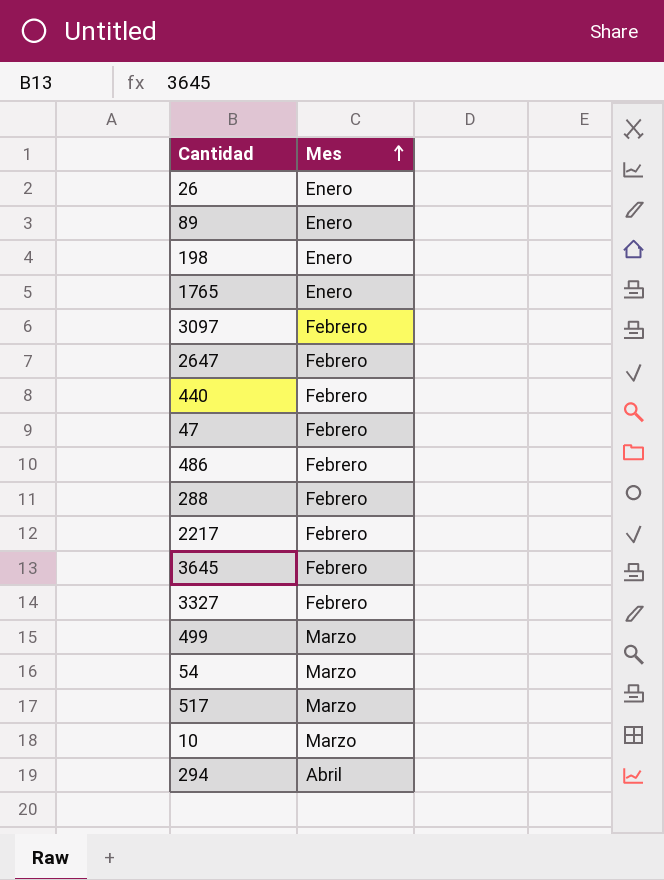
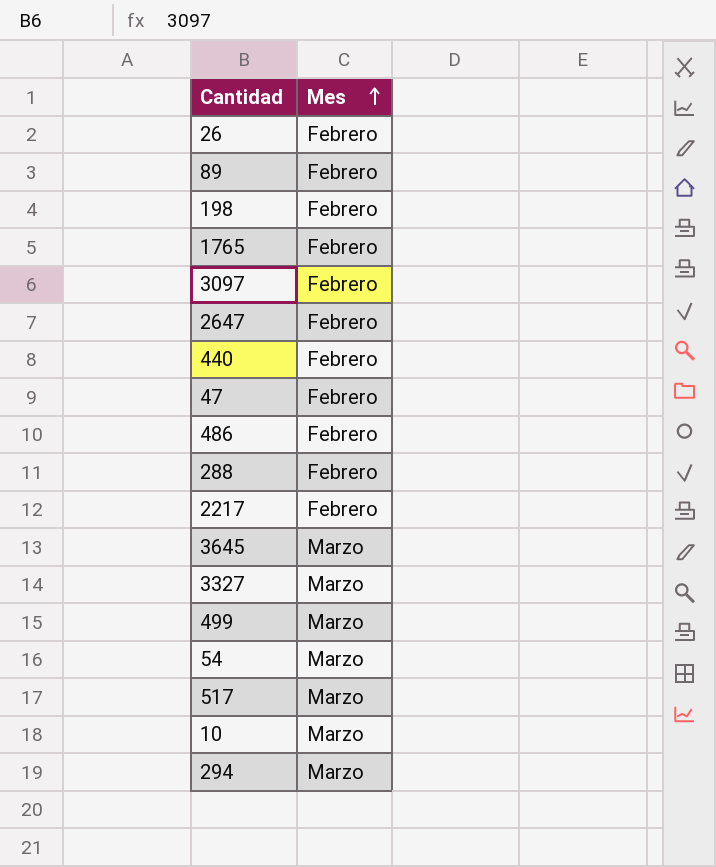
26 | Mes: Enero -> Febrero
89 | Mes: Enero -> Febrero
198 | Mes: Enero -> Febrero
1765 | Mes: Enero -> Febrero
3645 | Mes: Febrero -> Marzo
3327 | Mes: Febrero -> Marzo
294 | Mes: Abril -> Marzo

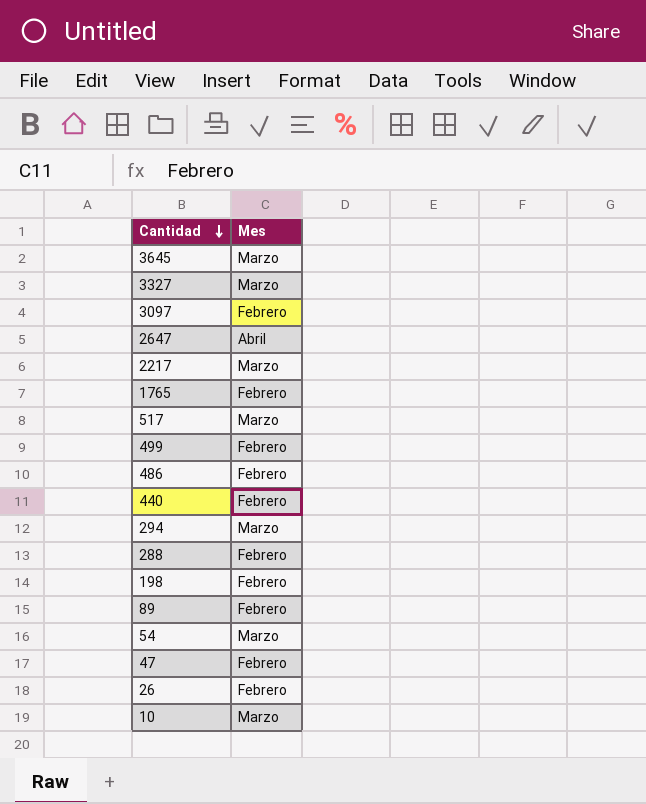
row order: Mes ascending -> Cantidad descending
2647 | Mes: Febrero -> Abril
2217 | Mes: Febrero -> Marzo
499 | Mes: Marzo -> Febrero

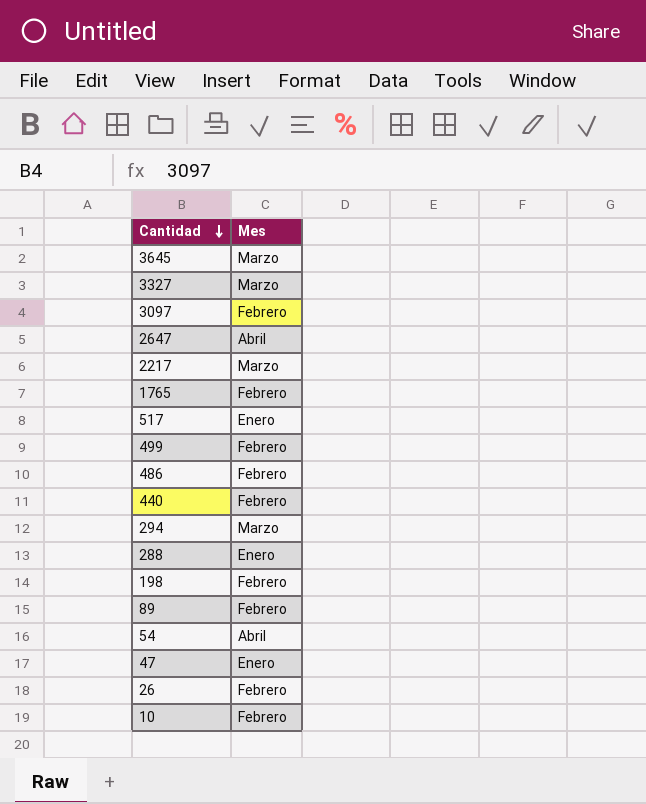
517 | Mes: Marzo -> Enero
288 | Mes: Febrero -> Enero
54 | Mes: Marzo -> Abril
47 | Mes: Febrero -> Enero
10 | Mes: Marzo -> Febrero

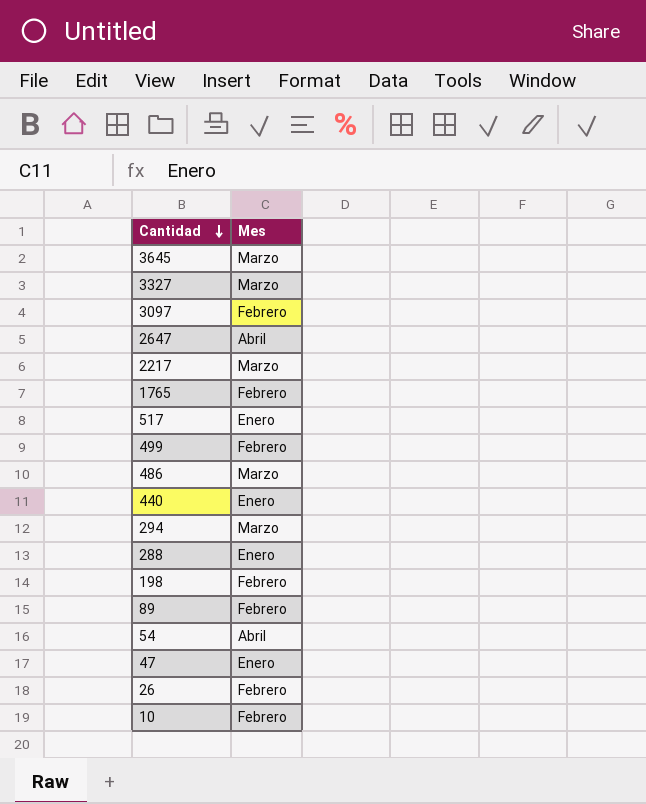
486 | Mes: Febrero -> Marzo
440 | Mes: Febrero -> Enero

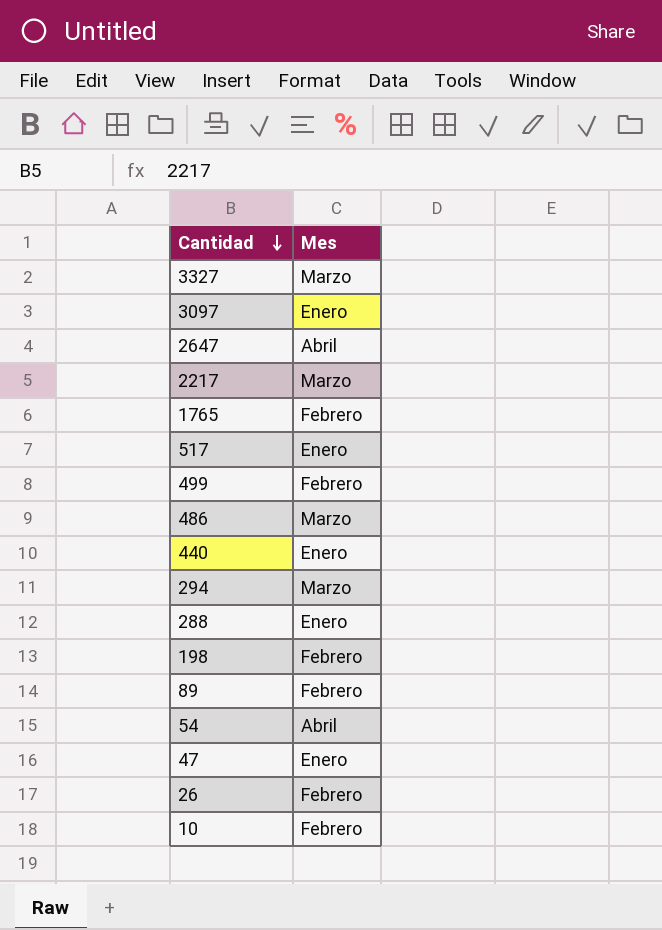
row 3645: Marzo -> none
3097 | Mes: Febrero -> Enero

